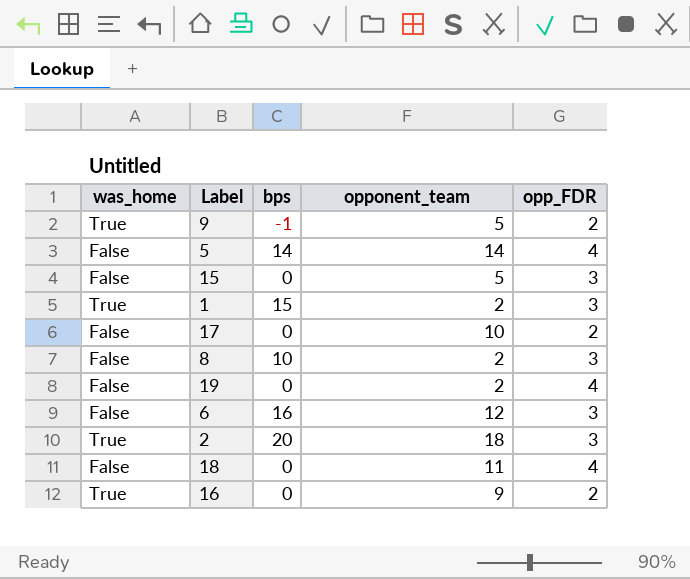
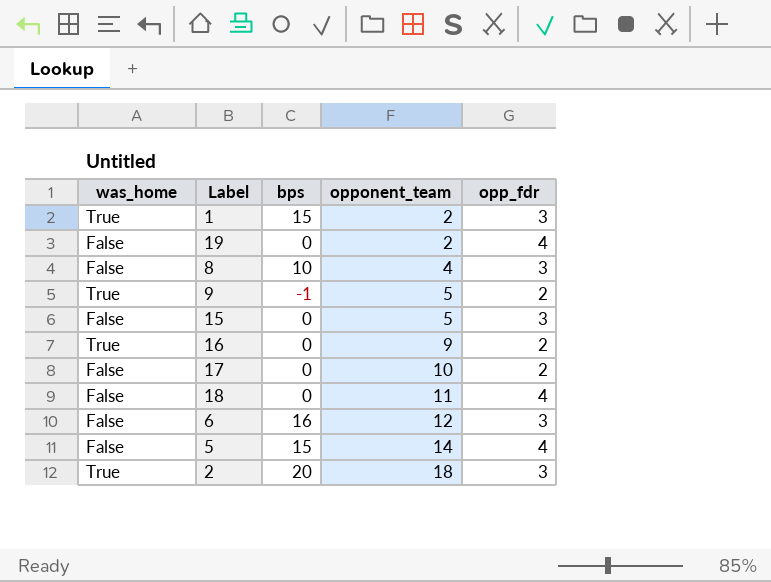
row order: none -> opponent_team ascending
column name: opp_FDR -> opp_fdr
8 | opponent_team: 2 -> 4
5 | bps: 14 -> 15

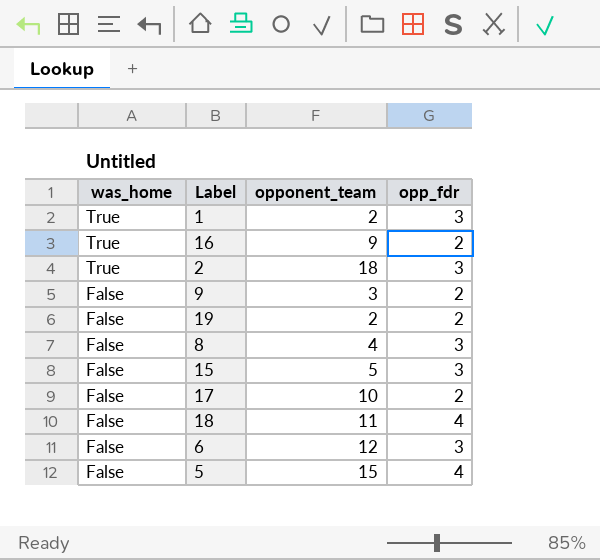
row order: opponent_team ascending -> was_home descending
column bps | position: 3 -> none
9 | was_home: True -> False
9 | opponent_team: 5 -> 3
19 | opp_fdr: 4 -> 2
5 | opponent_team: 14 -> 15

